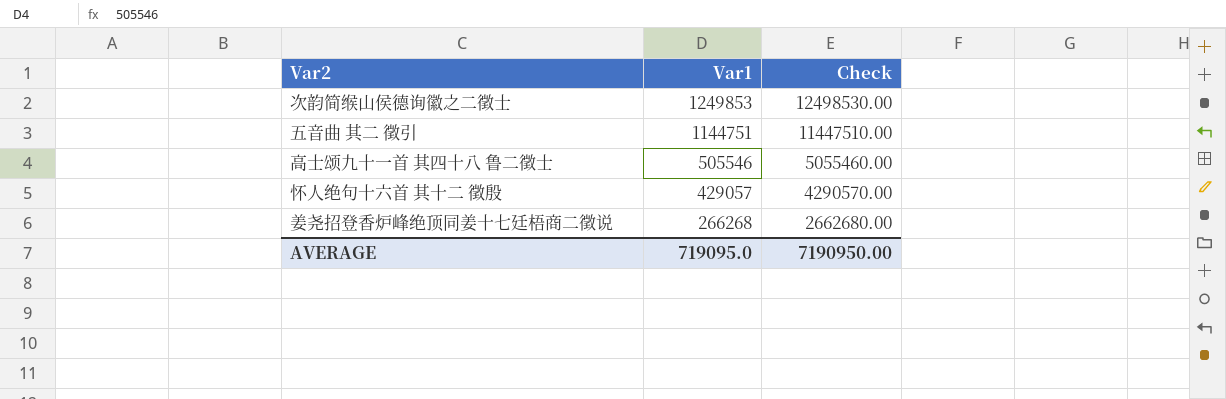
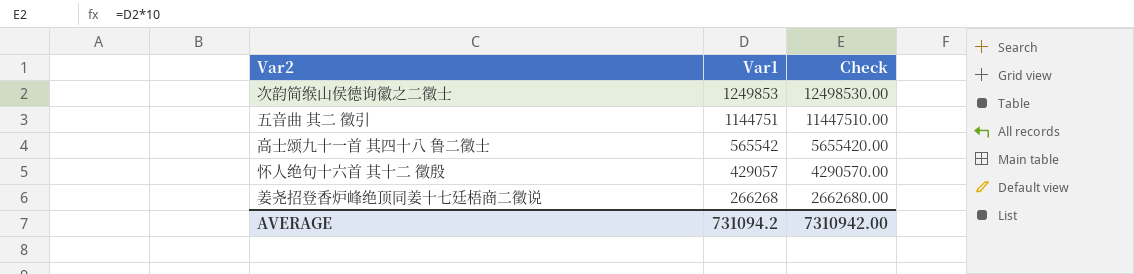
高士颂九十一首 其四十八 鲁二徵士 | Var1: 505546 -> 565542
高士颂九十一首 其四十八 鲁二徵士 | Check: 5055460.00 -> 5655420.00
AVERAGE | Var1: 719095.0 -> 731094.2
AVERAGE | Check: 7190950.00 -> 7310942.00

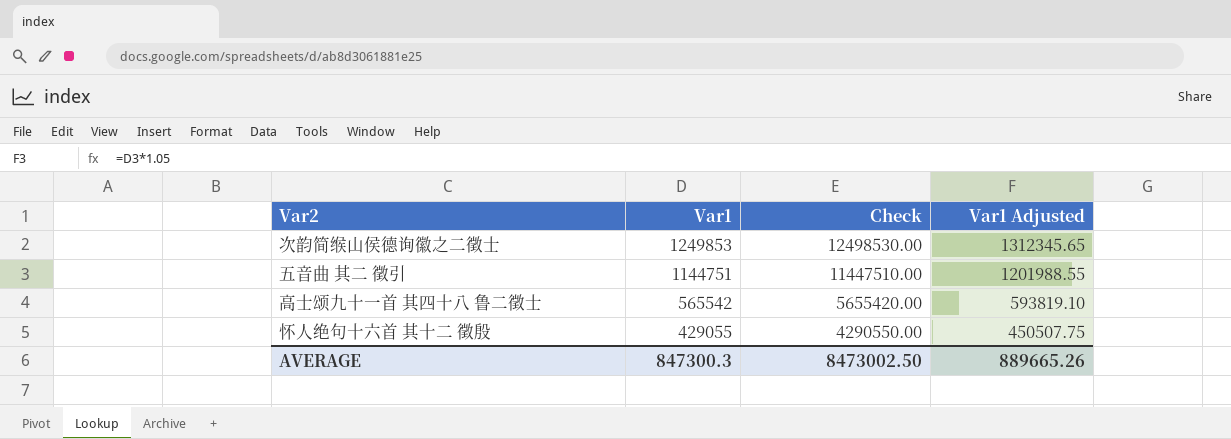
column Var1 Adjusted | formula: none -> [Var1] * 1.05
row 姜尧招登香炉峰绝顶同姜十七廷梧商二徵说: 266268 | 2662680.00 -> none
怀人绝句十六首 其十二 徵殷 | Var1: 429057 -> 429055
怀人绝句十六首 其十二 徵殷 | Check: 4290570.00 -> 4290550.00
AVERAGE | Var1: 731094.2 -> 847300.3
AVERAGE | Check: 7310942.00 -> 8473002.50

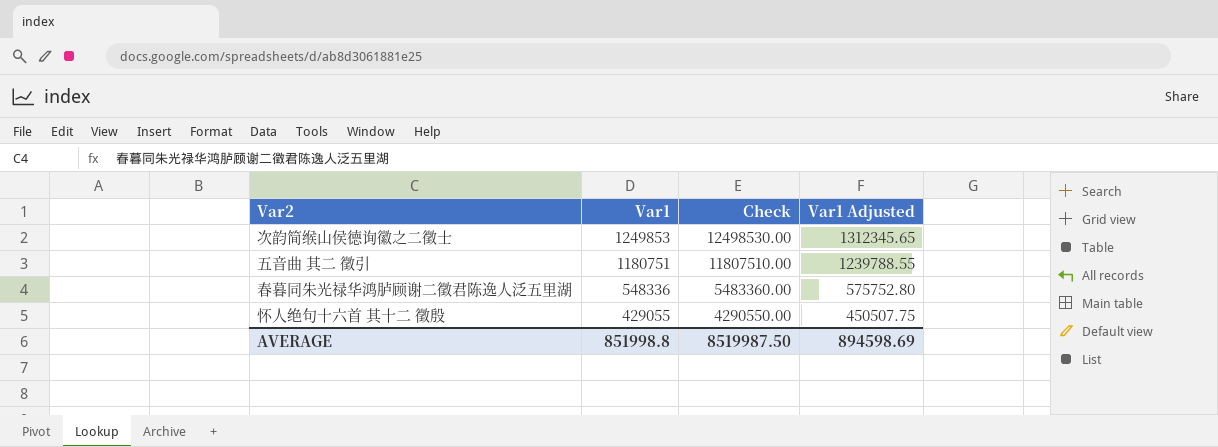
row 高士颂九十一首 其四十八 鲁二徵士: 565542 | 5655420.00 | 593819.10 -> none
五音曲 其二 徵引 | Var1: 1144751 -> 1180751
五音曲 其二 徵引 | Check: 11447510.00 -> 11807510.00
五音曲 其二 徵引 | Var1 Adjusted: 1201988.55 -> 1239788.55
row 春暮同朱光禄华鸿胪顾谢二徵君陈逸人泛五里湖: none -> 548336 | 5483360.00 | 575752.80
AVERAGE | Var1: 847300.3 -> 851998.8
AVERAGE | Check: 8473002.50 -> 8519987.50
AVERAGE | Var1 Adjusted: 889665.26 -> 894598.69

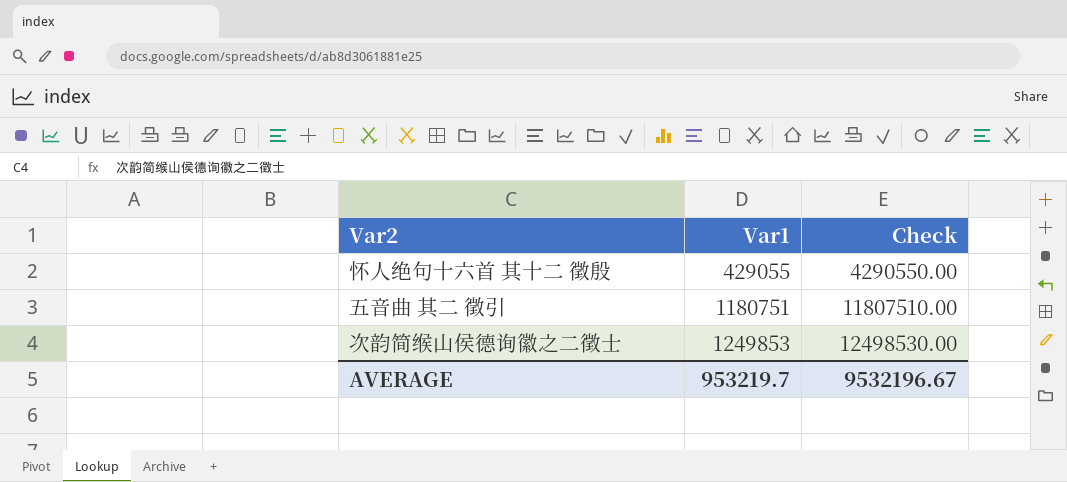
row order: Var1 descending -> Var1 ascending
column Var1 Adjusted | formula: [Var1] * 1.05 -> none
row 春暮同朱光禄华鸿胪顾谢二徵君陈逸人泛五里湖: 548336 | 5483360.00 | 575752.80 -> none
AVERAGE | Var1: 851998.8 -> 953219.7
AVERAGE | Check: 8519987.50 -> 9532196.67

